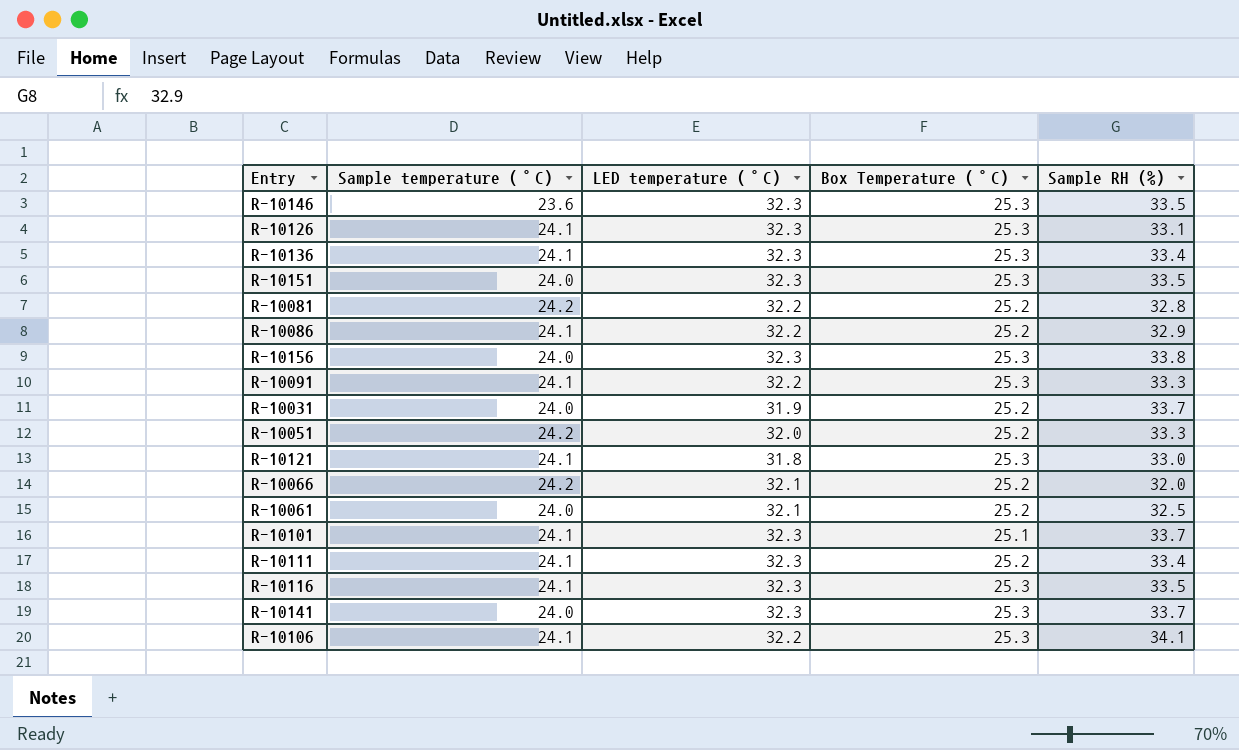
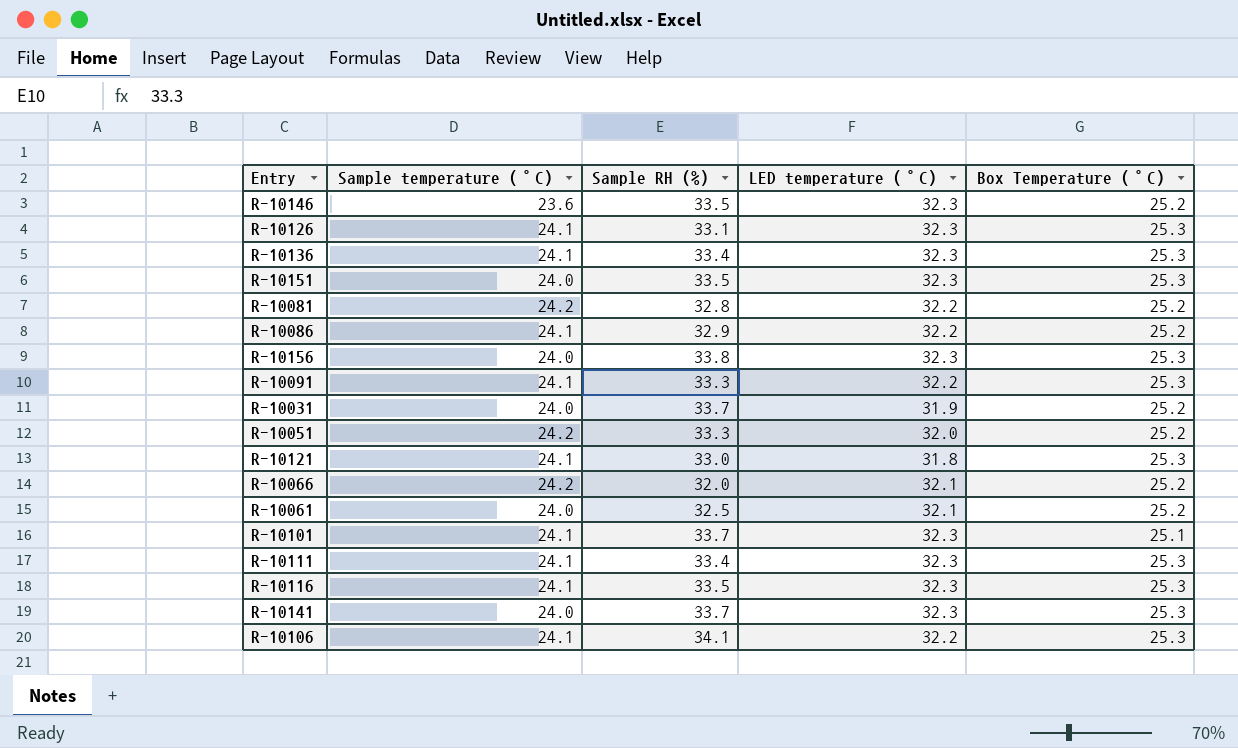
column Sample RH (%) | position: 5 -> 3
R-10146 | Box Temperature (°C): 25.3 -> 25.2
R-10111 | Box Temperature (°C): 25.2 -> 25.3

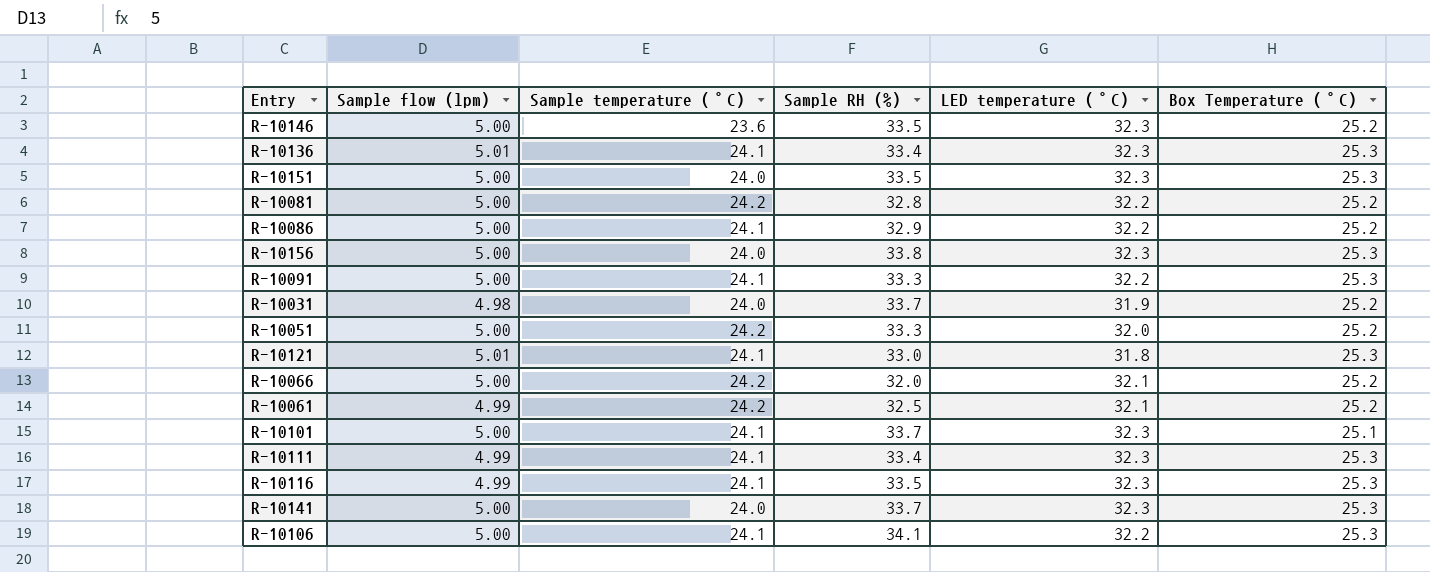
column Sample flow (lpm) | position: none -> 2
row R-10126: 24.1 | 33.1 | 32.3 | 25.3 -> none
R-10061 | Sample temperature (°C): 24.0 -> 24.2

